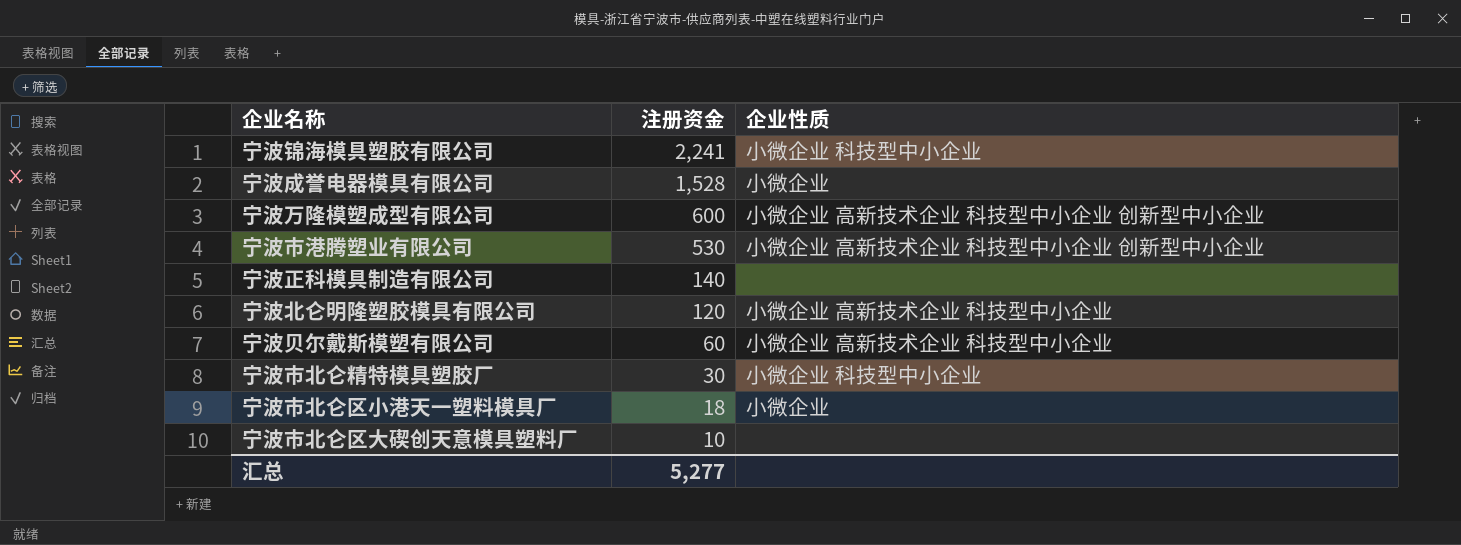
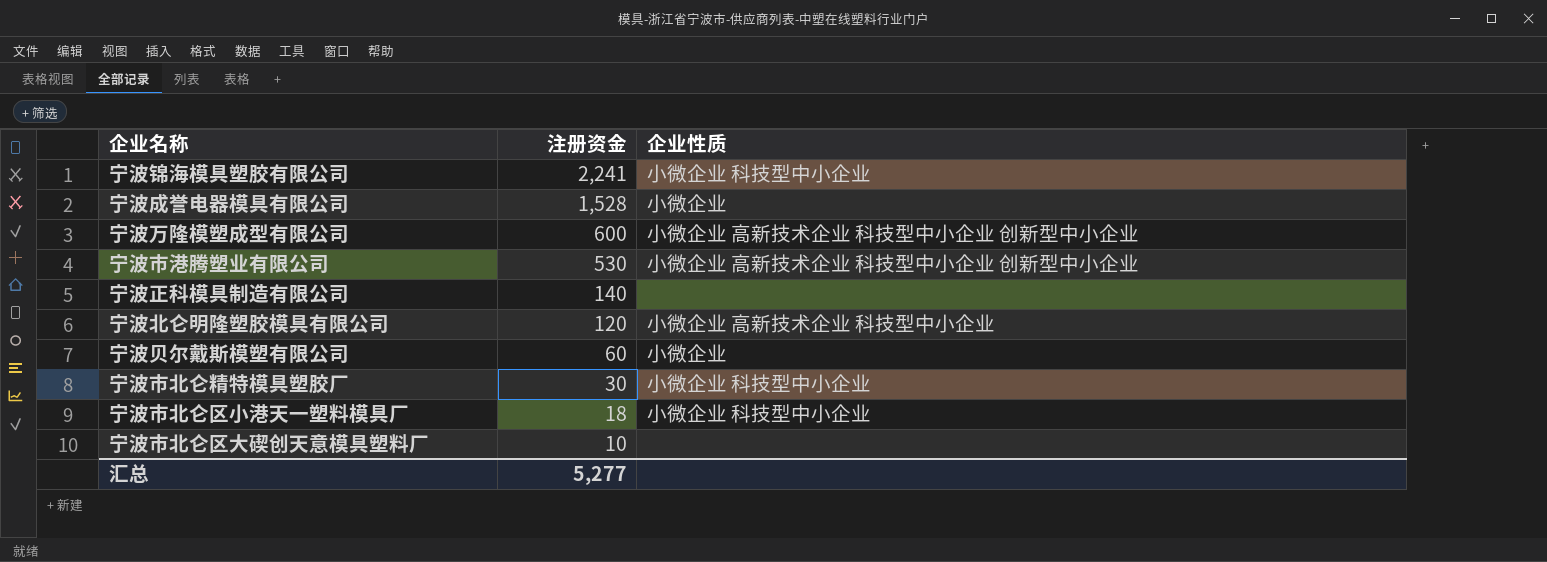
宁波贝尔戴斯模塑有限公司 | 企业性质: 小微企业 高新技术企业 科技型中小企业 -> 小微企业
宁波市北仑区小港天一塑料模具厂 | 企业性质: 小微企业 -> 小微企业 科技型中小企业

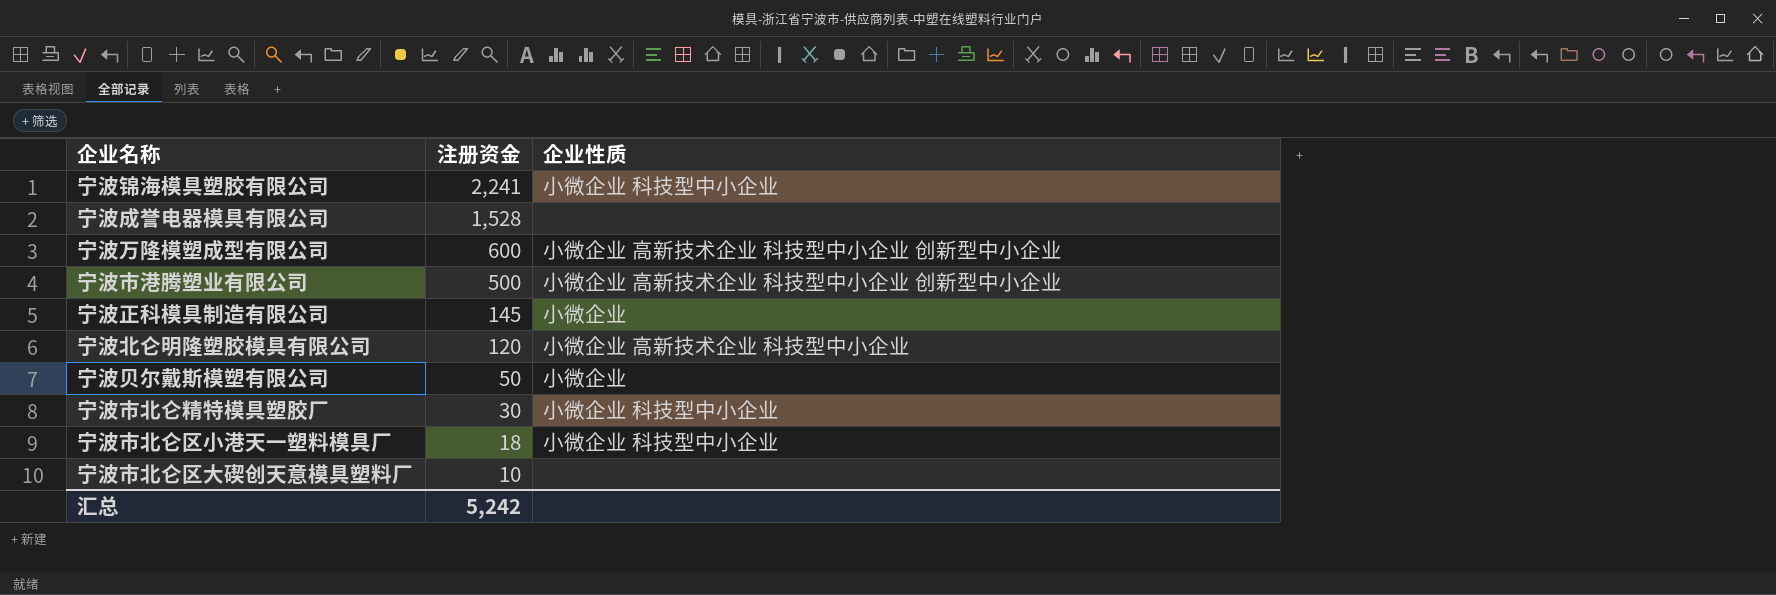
宁波成誉电器模具有限公司 | 企业性质: 小微企业 -> none
宁波市港腾塑业有限公司 | 注册资金: 530 -> 500
宁波正科模具制造有限公司 | 注册资金: 140 -> 145
宁波正科模具制造有限公司 | 企业性质: none -> 小微企业
宁波贝尔戴斯模塑有限公司 | 注册资金: 60 -> 50
汇总 | 注册资金: 5,277 -> 5,242

